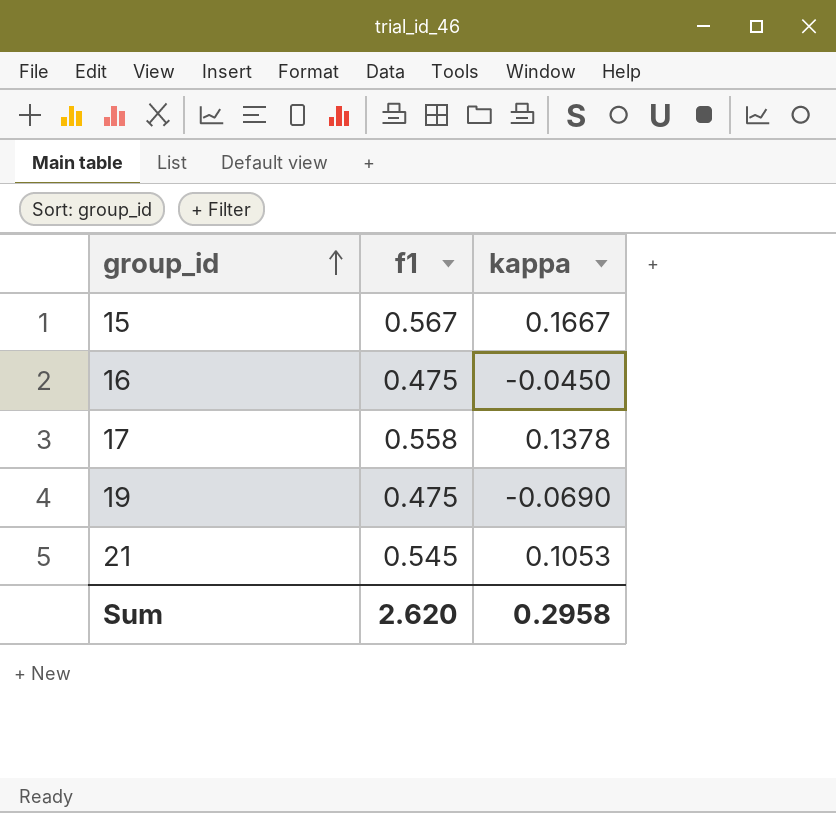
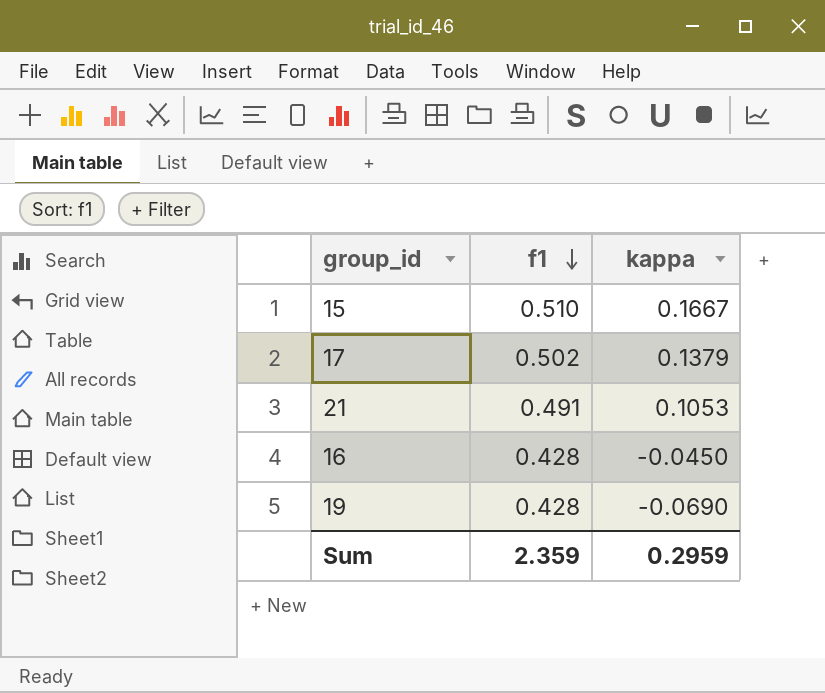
row order: group_id ascending -> f1 descending
15 | f1: 0.567 -> 0.510
17 | f1: 0.558 -> 0.502
17 | kappa: 0.1378 -> 0.1379
21 | f1: 0.545 -> 0.491
16 | f1: 0.475 -> 0.428
19 | f1: 0.475 -> 0.428
Sum | f1: 2.620 -> 2.359
Sum | kappa: 0.2958 -> 0.2959

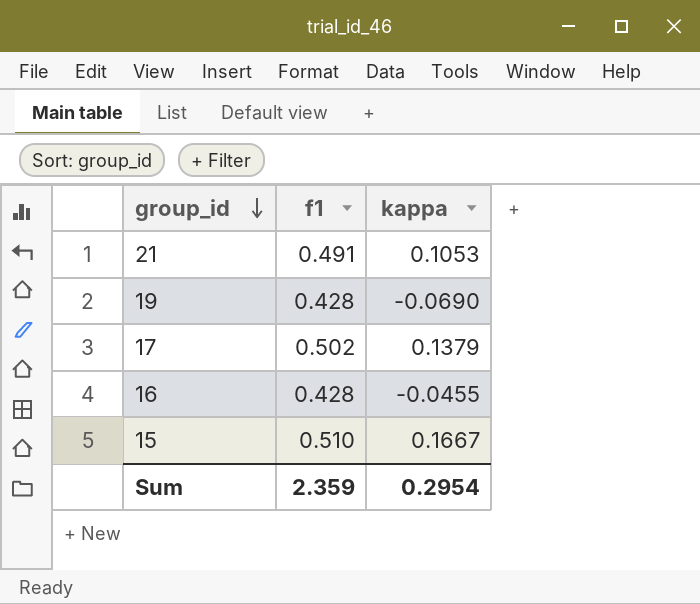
row order: f1 descending -> group_id descending
16 | kappa: -0.0450 -> -0.0455
Sum | kappa: 0.2959 -> 0.2954

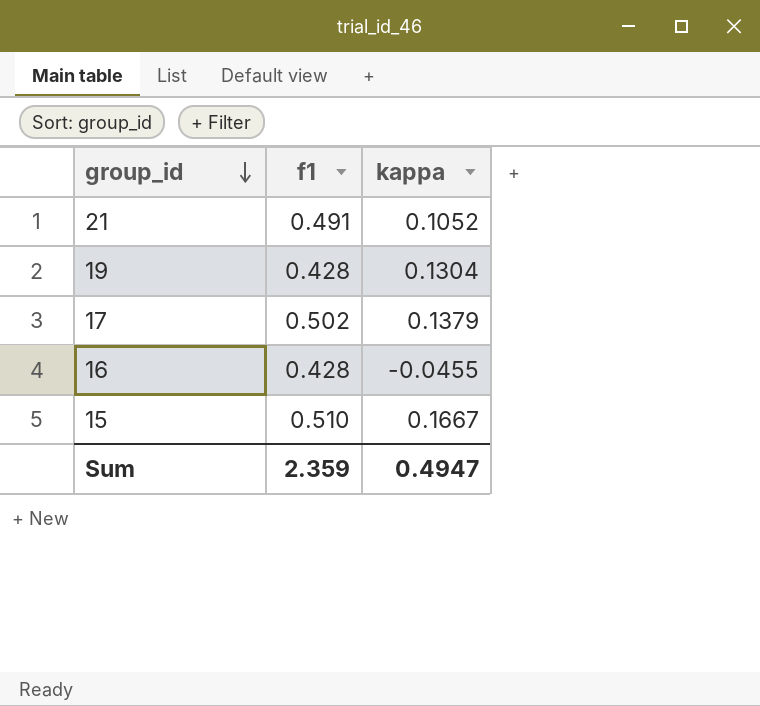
21 | kappa: 0.1053 -> 0.1052
19 | kappa: -0.0690 -> 0.1304
Sum | kappa: 0.2954 -> 0.4947

